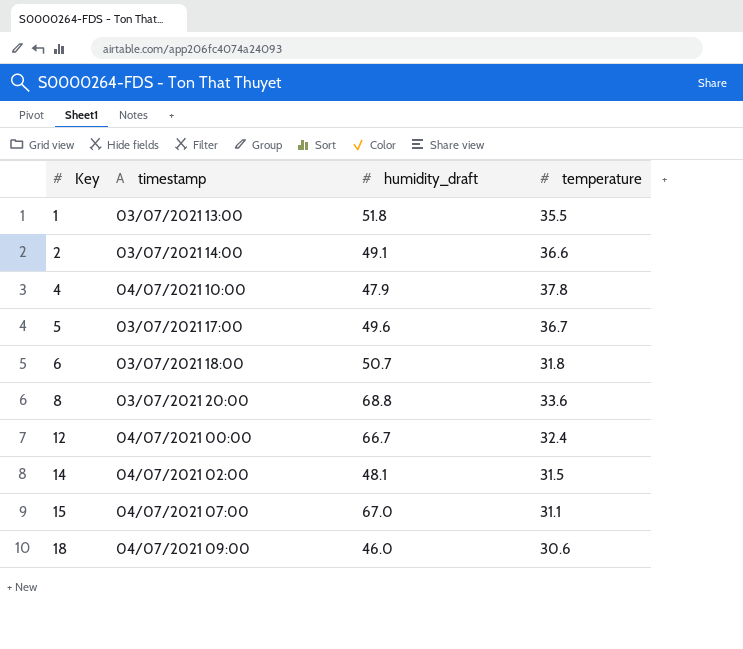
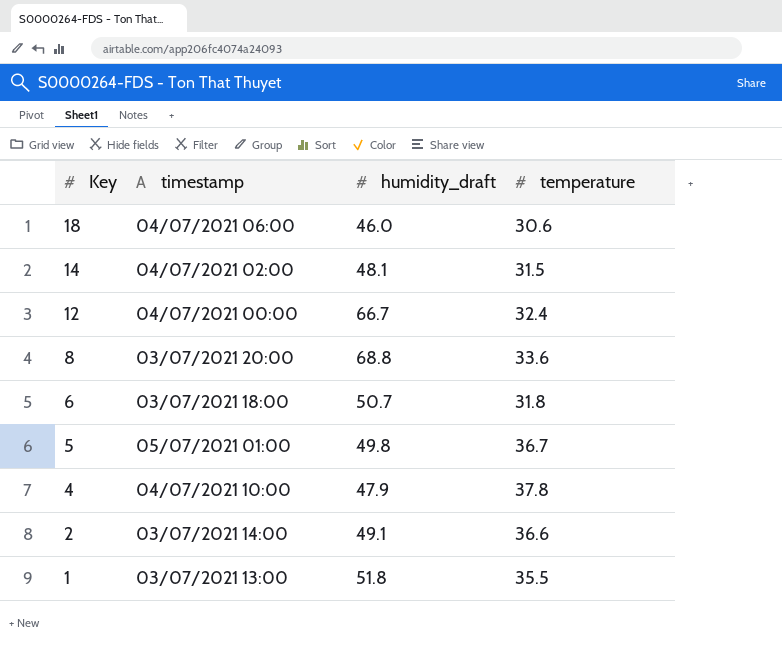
row order: Key ascending -> Key descending
row 15: 04/07/2021 07:00 | 67.0 | 31.1 -> none
18 | timestamp: 04/07/2021 09:00 -> 04/07/2021 06:00
5 | timestamp: 03/07/2021 17:00 -> 05/07/2021 01:00
5 | humidity_draft: 49.6 -> 49.8

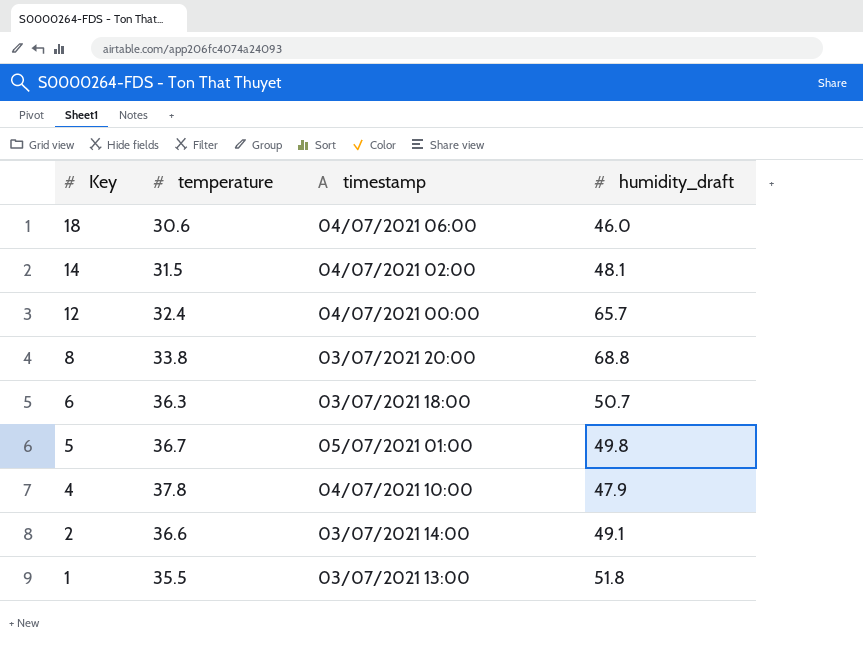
column temperature | position: 4 -> 2
12 | humidity_draft: 66.7 -> 65.7
8 | temperature: 33.6 -> 33.8
6 | temperature: 31.8 -> 36.3

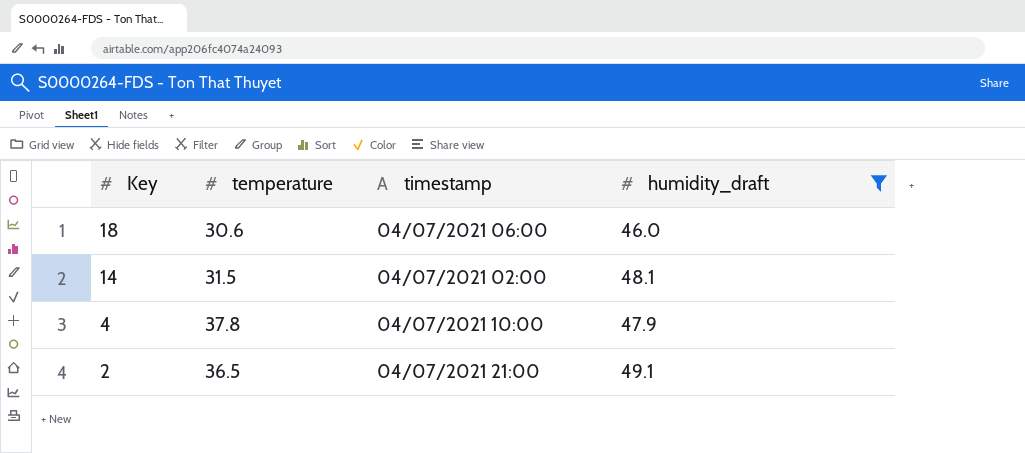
filter: none -> humidity_draft <= 49.1
2 | temperature: 36.6 -> 36.5
2 | timestamp: 03/07/2021 14:00 -> 04/07/2021 21:00

